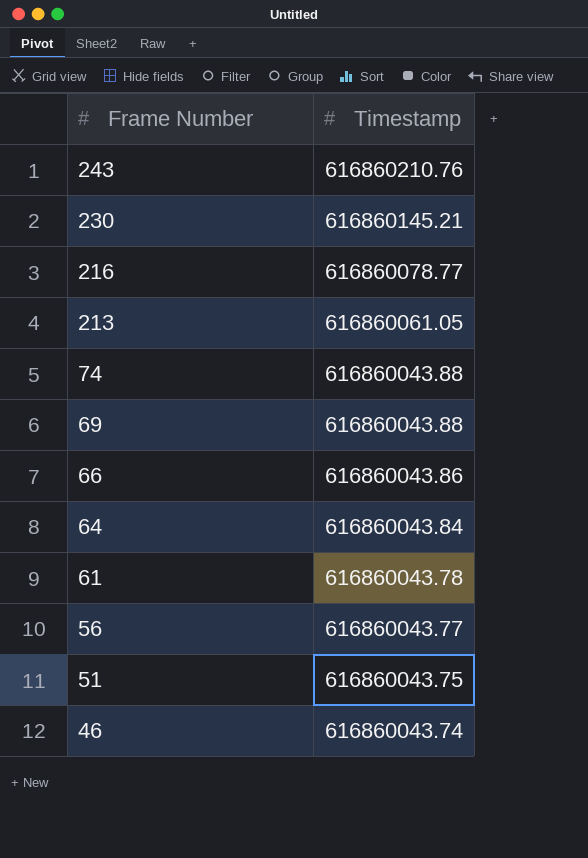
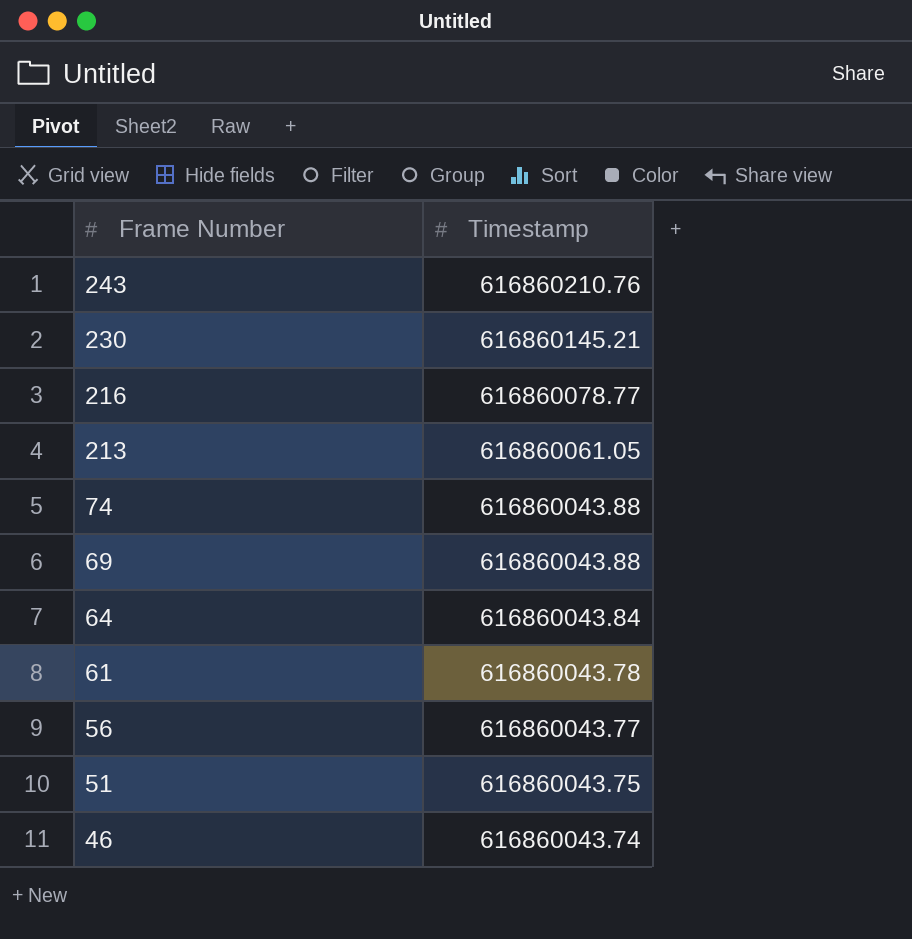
row 66: 616860043.86 -> none

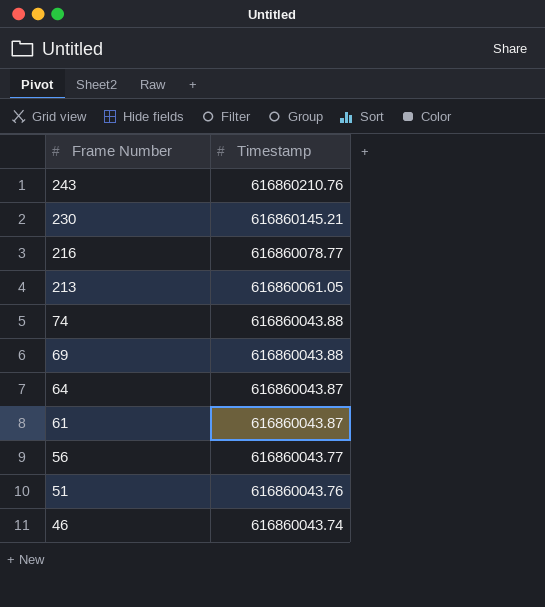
64 | Timestamp: 616860043.84 -> 616860043.87
61 | Timestamp: 616860043.78 -> 616860043.87
51 | Timestamp: 616860043.75 -> 616860043.76

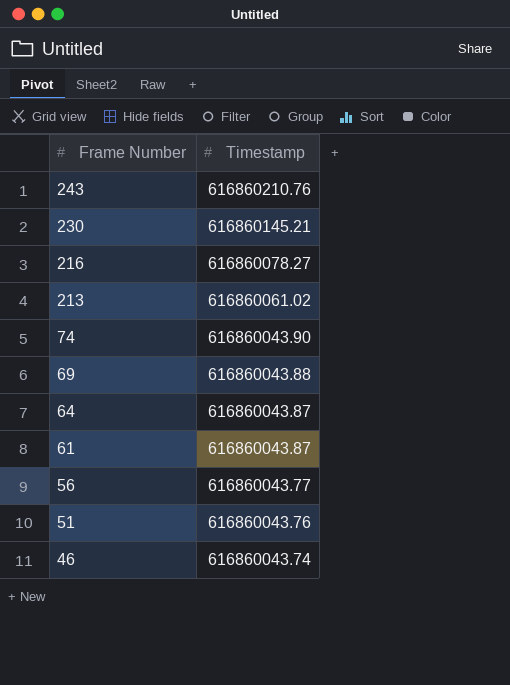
216 | Timestamp: 616860078.77 -> 616860078.27
213 | Timestamp: 616860061.05 -> 616860061.02
74 | Timestamp: 616860043.88 -> 616860043.90

